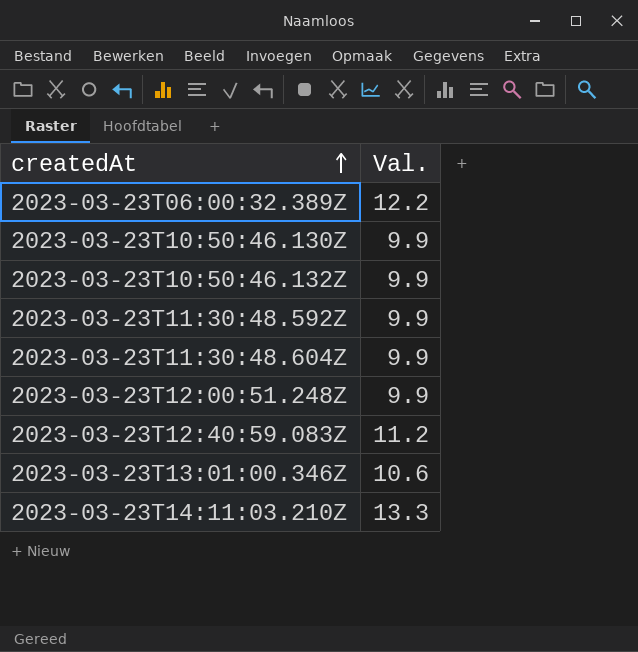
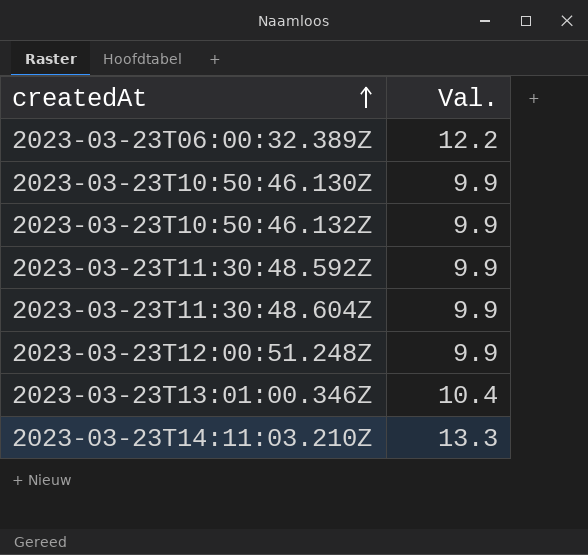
row 2023-03-23T12:40:59.083Z: 11.2 -> none
2023-03-23T13:01:00.346Z | Val.: 10.6 -> 10.4

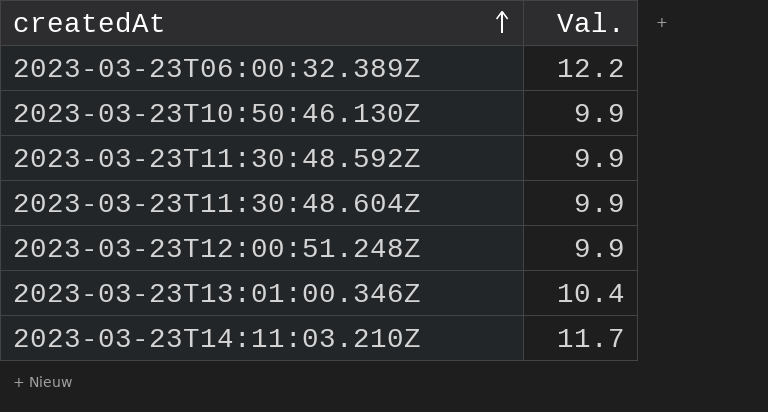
row 2023-03-23T10:50:46.132Z: 9.9 -> none
2023-03-23T14:11:03.210Z | Val.: 13.3 -> 11.7

